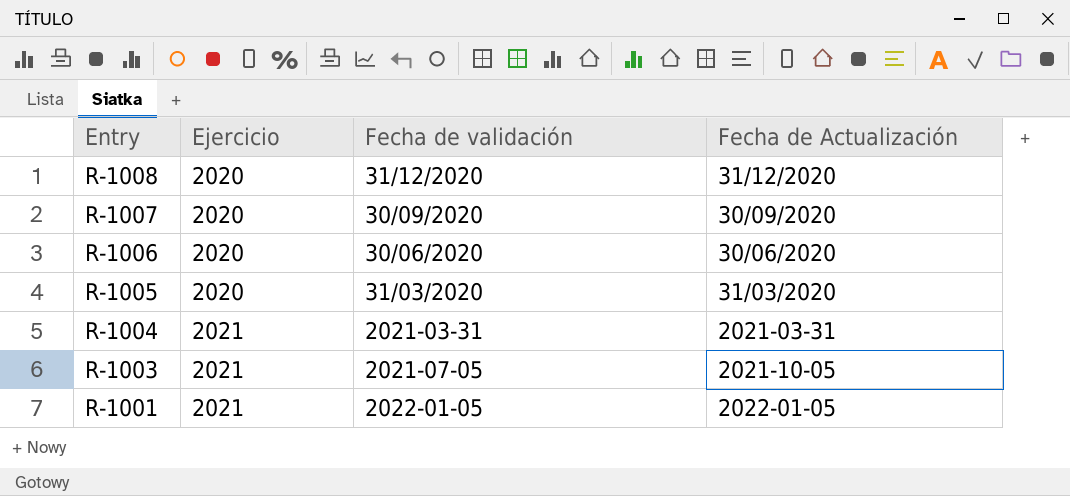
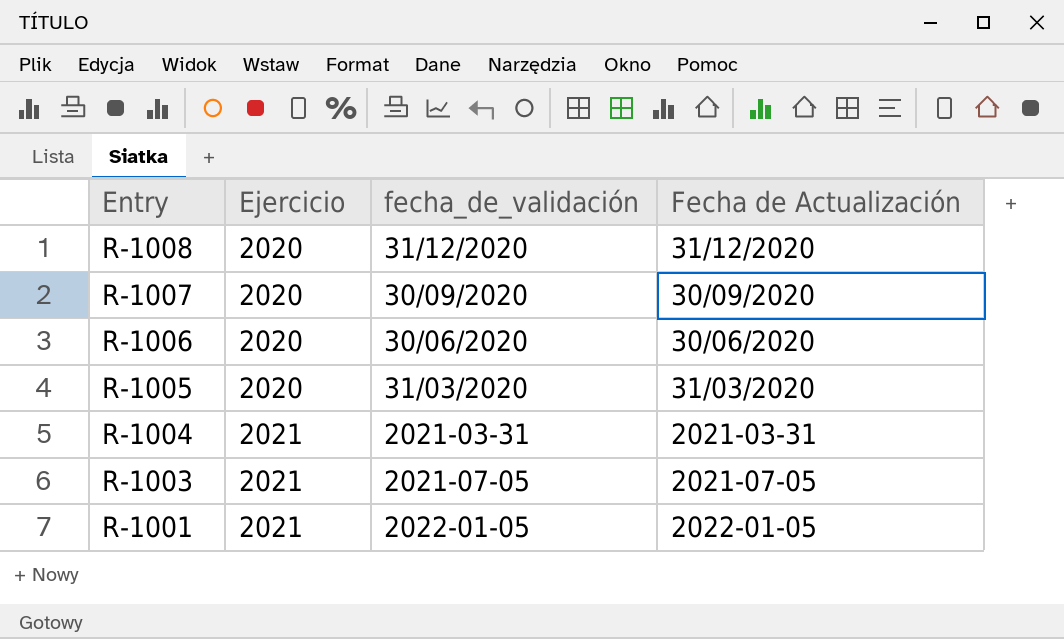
column name: Fecha de validación -> fecha_de_validación
R-1003 | Fecha de Actualización: 2021-10-05 -> 2021-07-05

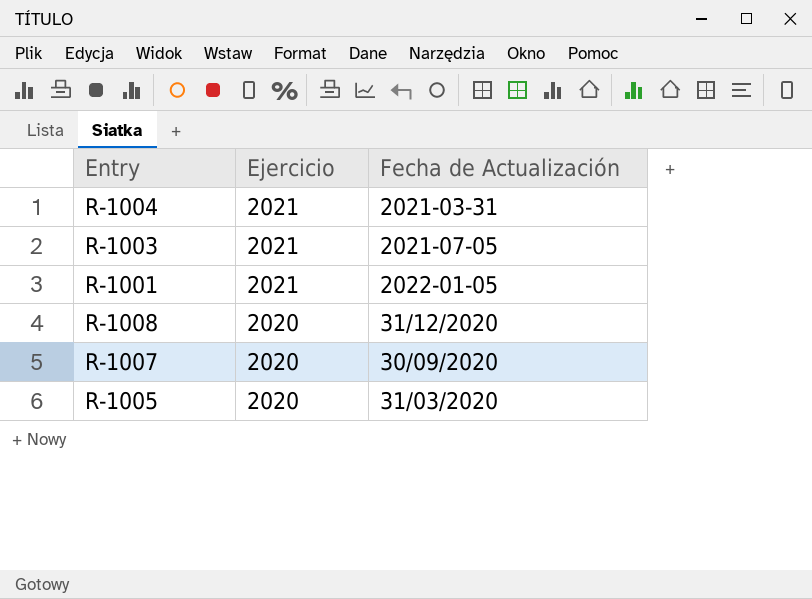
row order: Entry descending -> Ejercicio descending
column fecha_de_validación | position: 3 -> none
row R-1006: 2020 | 30/06/2020 | 30/06/2020 -> none

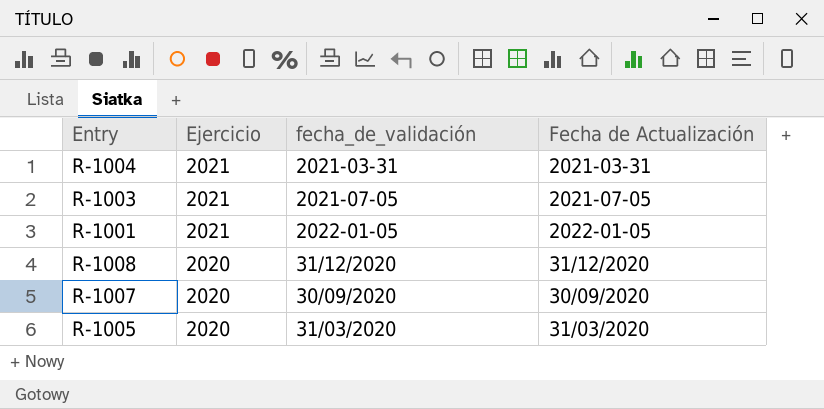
column fecha_de_validación | position: none -> 3

